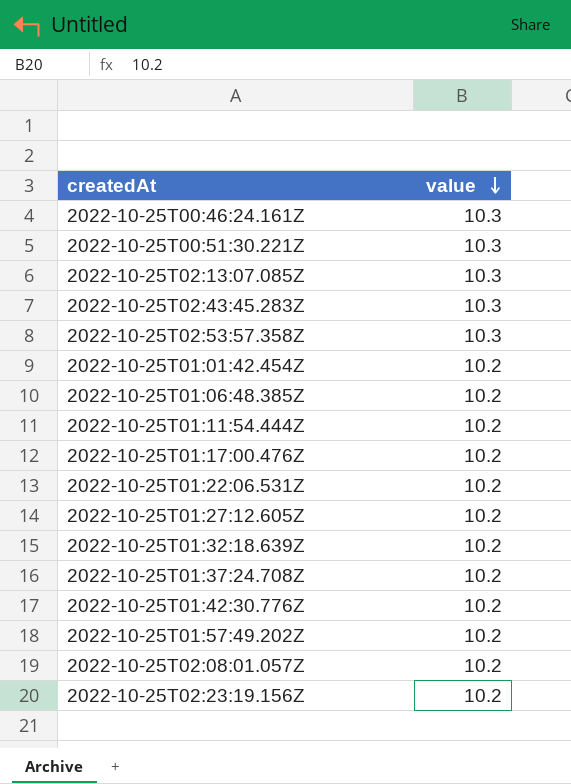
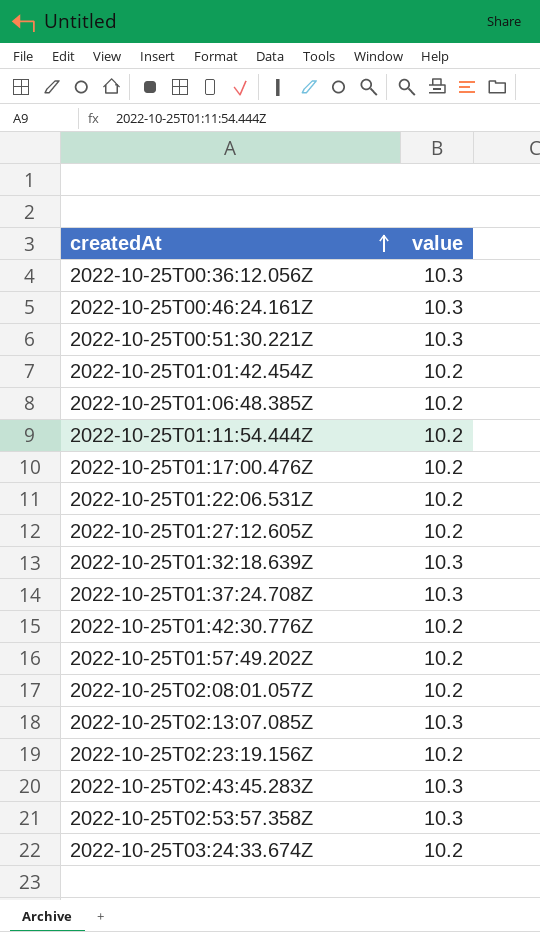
row order: value descending -> createdAt ascending
row 2022-10-25T00:36:12.056Z: none -> 10.3
2022-10-25T01:32:18.639Z | value: 10.2 -> 10.3
2022-10-25T01:37:24.708Z | value: 10.2 -> 10.3
row 2022-10-25T03:24:33.674Z: none -> 10.2

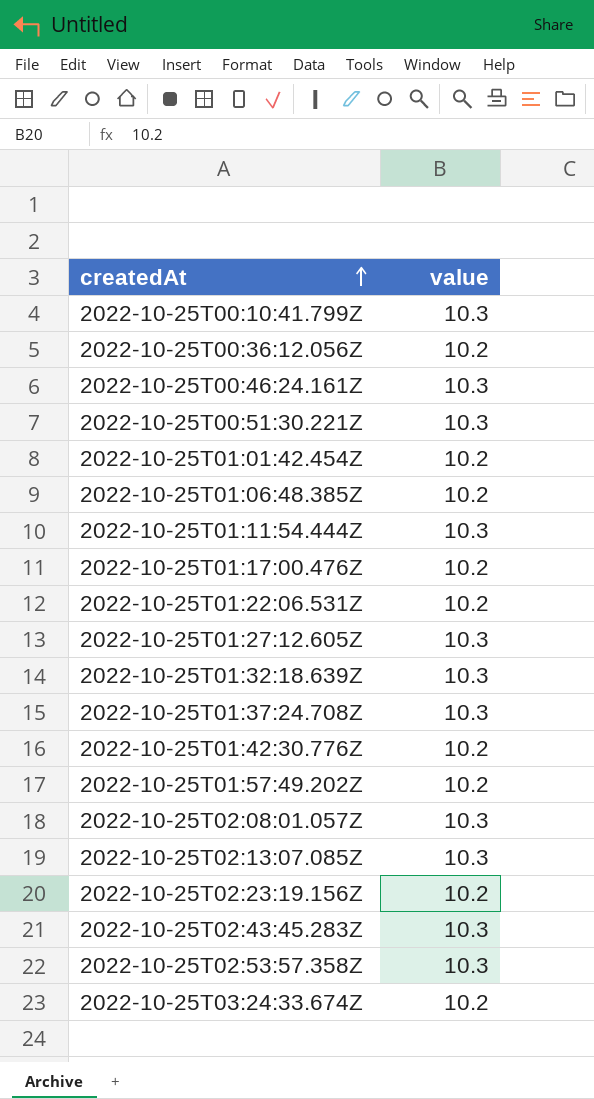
row 2022-10-25T00:10:41.799Z: none -> 10.3
2022-10-25T00:36:12.056Z | value: 10.3 -> 10.2
2022-10-25T01:11:54.444Z | value: 10.2 -> 10.3
2022-10-25T01:27:12.605Z | value: 10.2 -> 10.3
2022-10-25T02:08:01.057Z | value: 10.2 -> 10.3

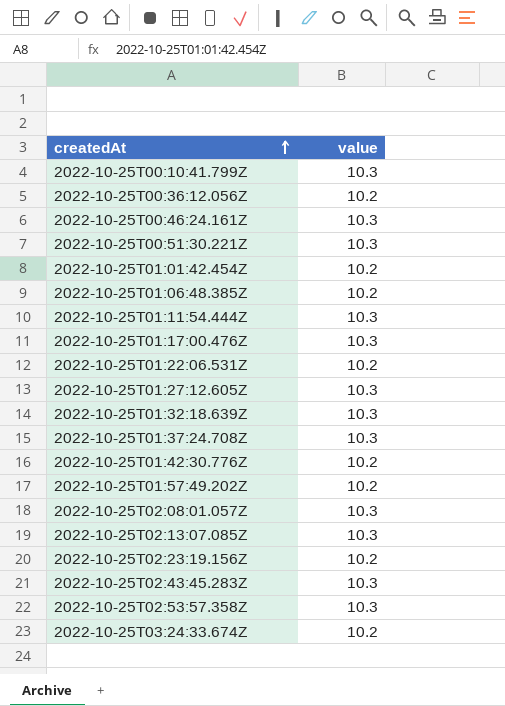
2022-10-25T01:17:00.476Z | value: 10.2 -> 10.3

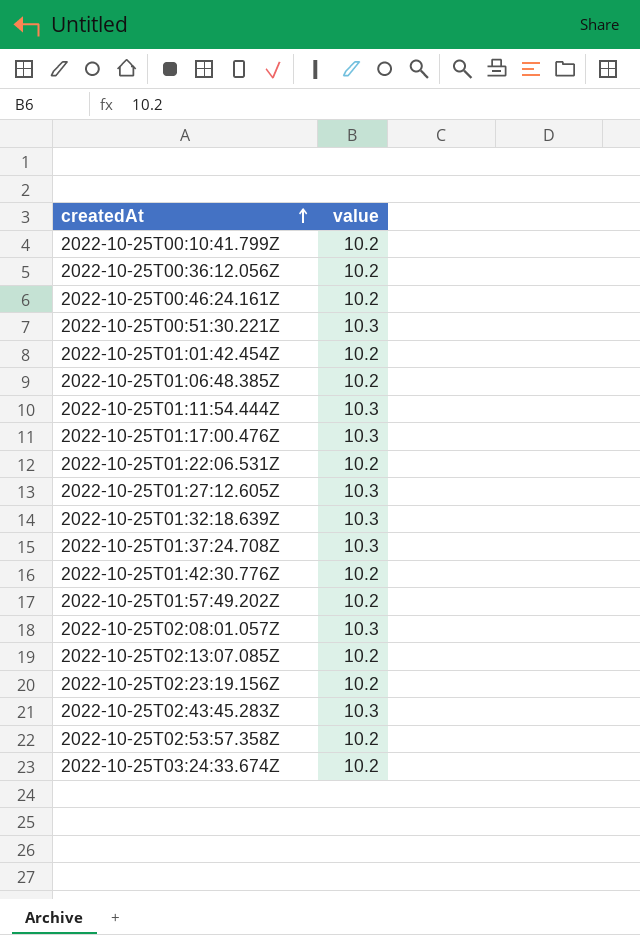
2022-10-25T00:10:41.799Z | value: 10.3 -> 10.2
2022-10-25T00:46:24.161Z | value: 10.3 -> 10.2
2022-10-25T02:13:07.085Z | value: 10.3 -> 10.2
2022-10-25T02:53:57.358Z | value: 10.3 -> 10.2

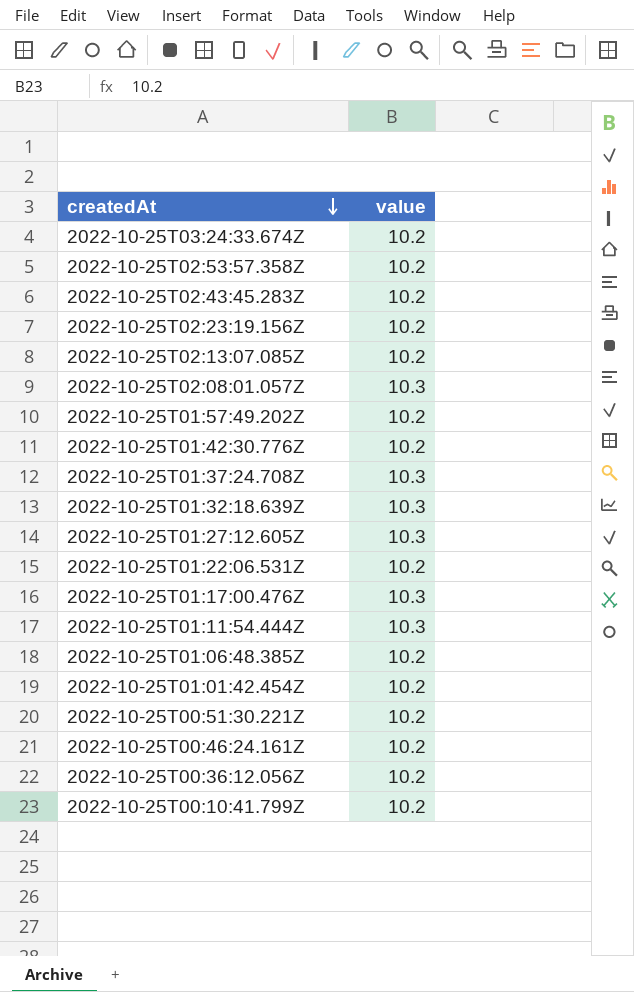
row order: createdAt ascending -> createdAt descending
2022-10-25T02:43:45.283Z | value: 10.3 -> 10.2
2022-10-25T00:51:30.221Z | value: 10.3 -> 10.2

